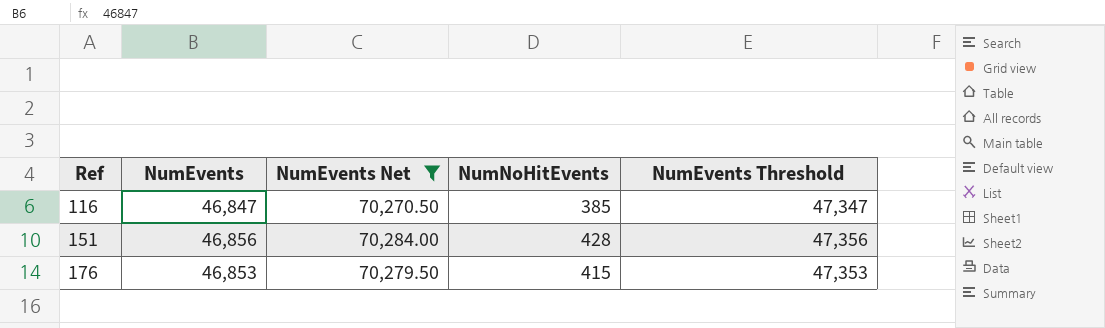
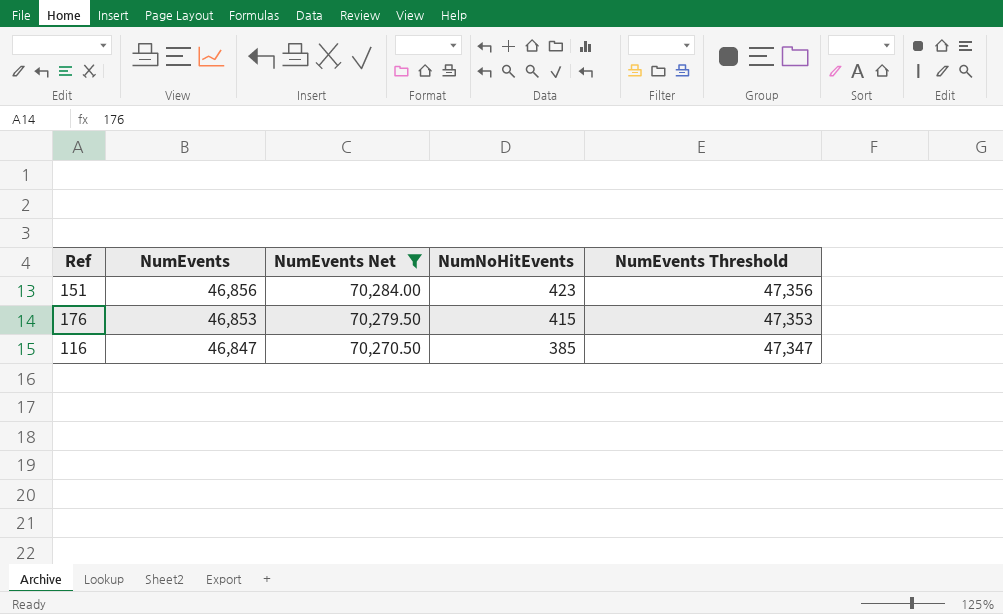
row order: Ref ascending -> NumEvents descending
151 | NumNoHitEvents: 428 -> 423

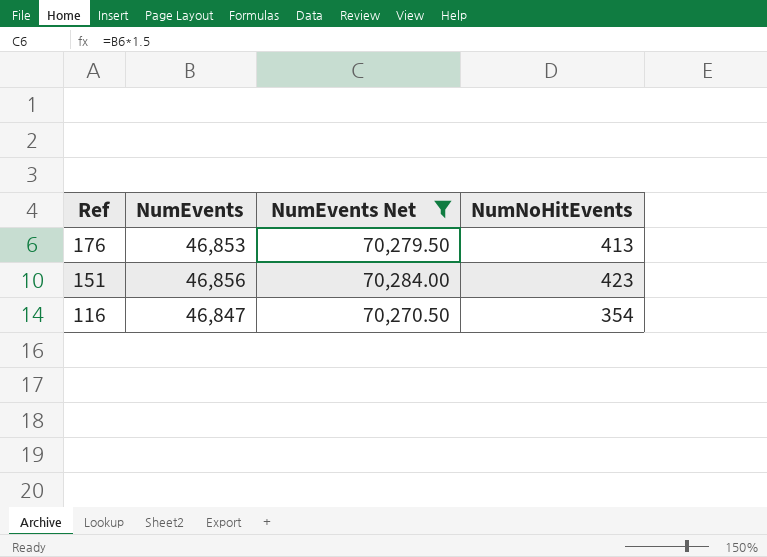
row order: NumEvents descending -> Ref descending
column NumEvents Threshold | formula: [NumEvents] + 500 -> none
176 | NumNoHitEvents: 415 -> 413
116 | NumNoHitEvents: 385 -> 354

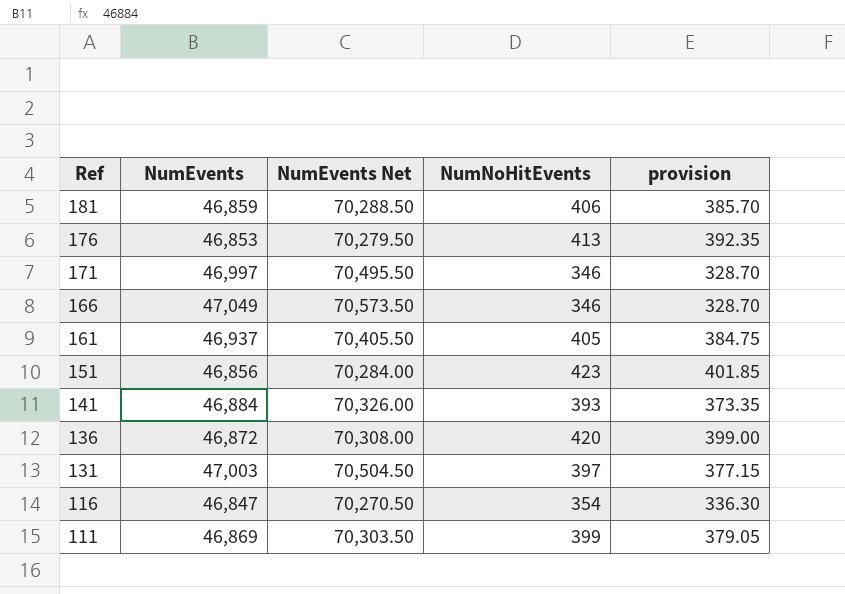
filter: NumEvents Net <= 70,284.00 -> none
column provision | formula: none -> [NumNoHitEvents] * 0.95

